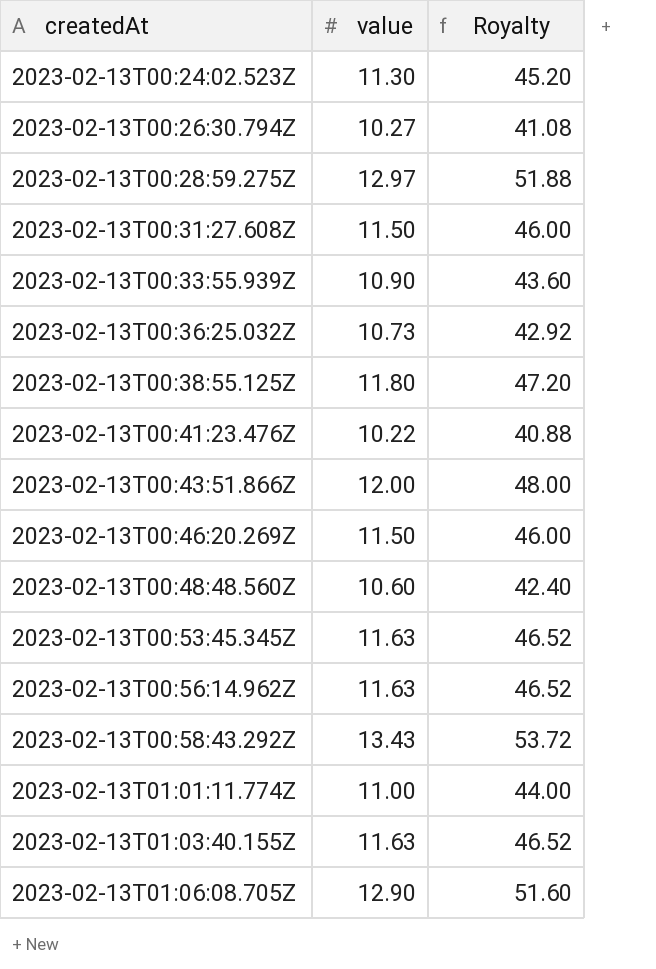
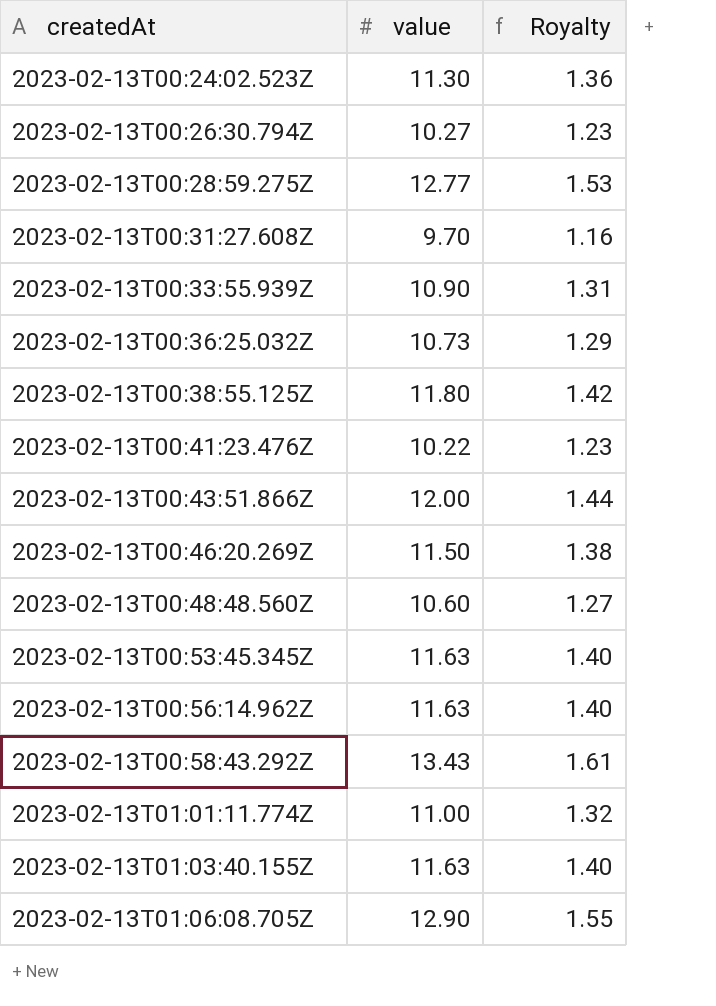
column Royalty | formula: [value] * 4 -> [value] * 0.12
2023-02-13T00:28:59.275Z | value: 12.97 -> 12.77
2023-02-13T00:31:27.608Z | value: 11.50 -> 9.70

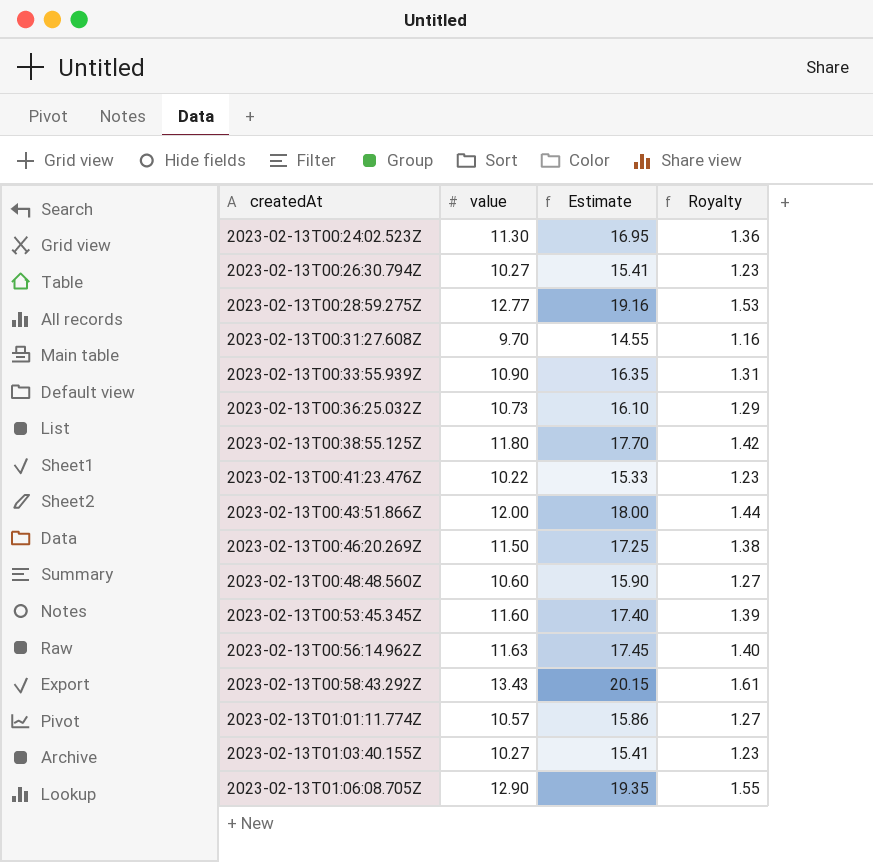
column Estimate | formula: none -> [value] * 1.5
2023-02-13T00:53:45.345Z | value: 11.63 -> 11.60
2023-02-13T00:53:45.345Z | Royalty: 1.40 -> 1.39
2023-02-13T01:01:11.774Z | value: 11.00 -> 10.57
2023-02-13T01:01:11.774Z | Royalty: 1.32 -> 1.27
2023-02-13T01:03:40.155Z | value: 11.63 -> 10.27
2023-02-13T01:03:40.155Z | Royalty: 1.40 -> 1.23

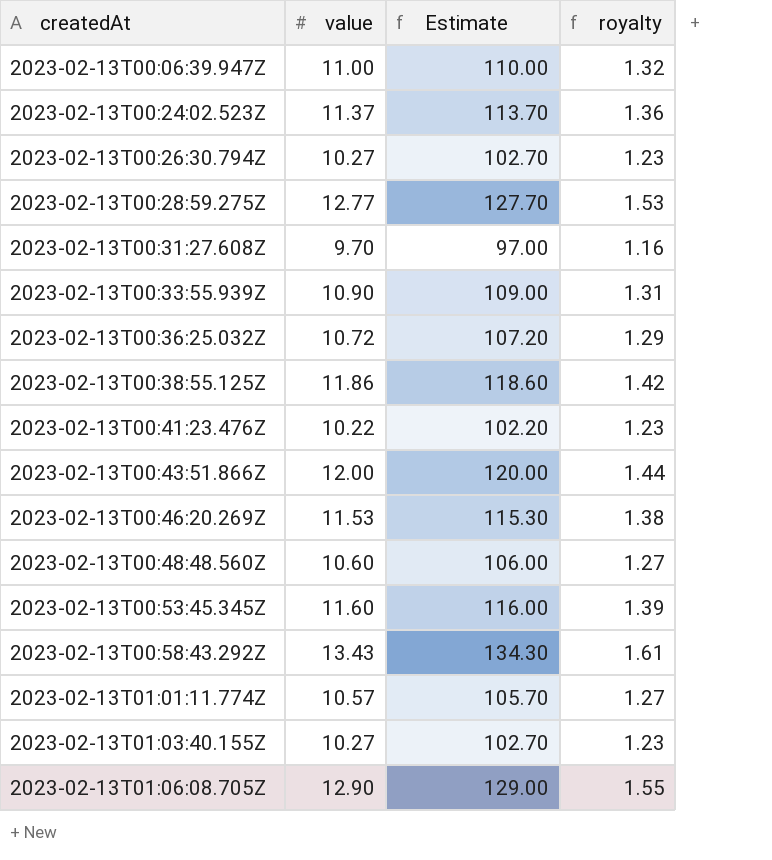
column Estimate | formula: [value] * 1.5 -> [value] * 10
column name: Royalty -> royalty
row 2023-02-13T00:56:14.962Z: 11.63 | 17.45 | 1.40 -> none
row 2023-02-13T00:06:39.947Z: none -> 11.00 | 110.00 | 1.32
2023-02-13T00:24:02.523Z | value: 11.30 -> 11.37
2023-02-13T00:36:25.032Z | value: 10.73 -> 10.72
2023-02-13T00:38:55.125Z | value: 11.80 -> 11.86
2023-02-13T00:46:20.269Z | value: 11.50 -> 11.53

